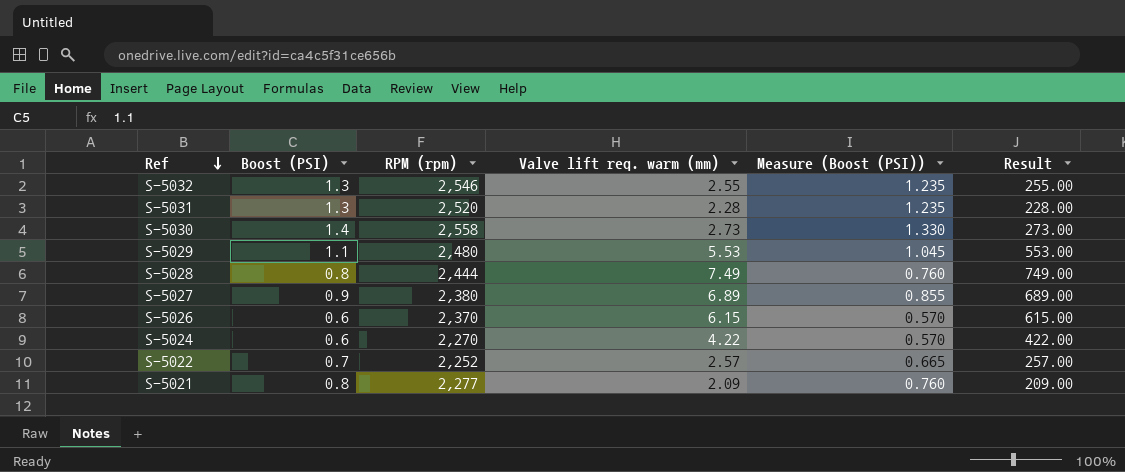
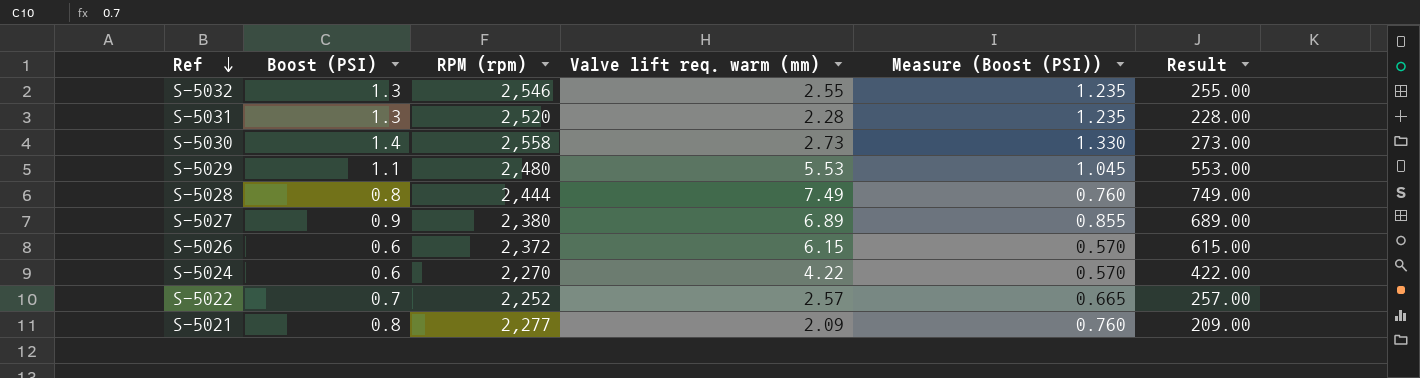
S-5026 | RPM (rpm): 2,370 -> 2,372

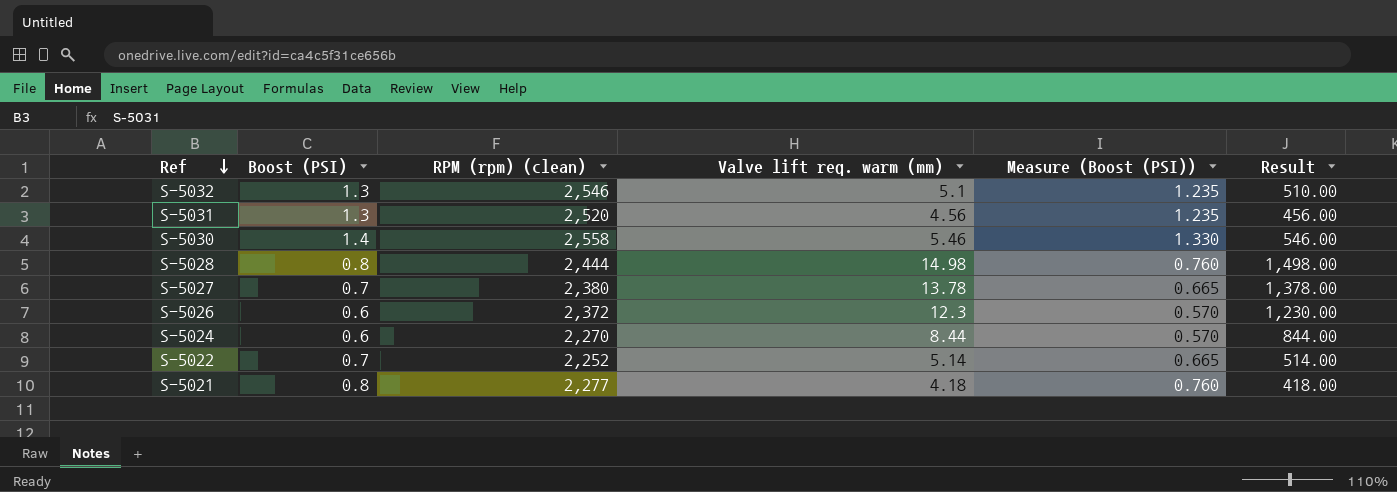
column name: RPM (rpm) -> RPM (rpm) (clean)
row S-5029: 1.1 | 2,480 | 5.53 | 1.045 | 553.00 -> none
S-5032 | Valve lift req. warm (mm): 2.55 -> 5.1
S-5032 | Result: 255.00 -> 510.00
S-5031 | Valve lift req. warm (mm): 2.28 -> 4.56
S-5031 | Result: 228.00 -> 456.00
S-5030 | Valve lift req. warm (mm): 2.73 -> 5.46
S-5030 | Result: 273.00 -> 546.00
S-5028 | Valve lift req. warm (mm): 7.49 -> 14.98
S-5028 | Result: 749.00 -> 1,498.00
S-5027 | Boost (PSI): 0.9 -> 0.7
S-5027 | Valve lift req. warm (mm): 6.89 -> 13.78
S-5027 | Measure (Boost (PSI)): 0.855 -> 0.665
S-5027 | Result: 689.00 -> 1,378.00
S-5026 | Valve lift req. warm (mm): 6.15 -> 12.3
S-5026 | Result: 615.00 -> 1,230.00
S-5024 | Valve lift req. warm (mm): 4.22 -> 8.44
S-5024 | Result: 422.00 -> 844.00
S-5022 | Valve lift req. warm (mm): 2.57 -> 5.14
S-5022 | Result: 257.00 -> 514.00
S-5021 | Valve lift req. warm (mm): 2.09 -> 4.18
S-5021 | Result: 209.00 -> 418.00

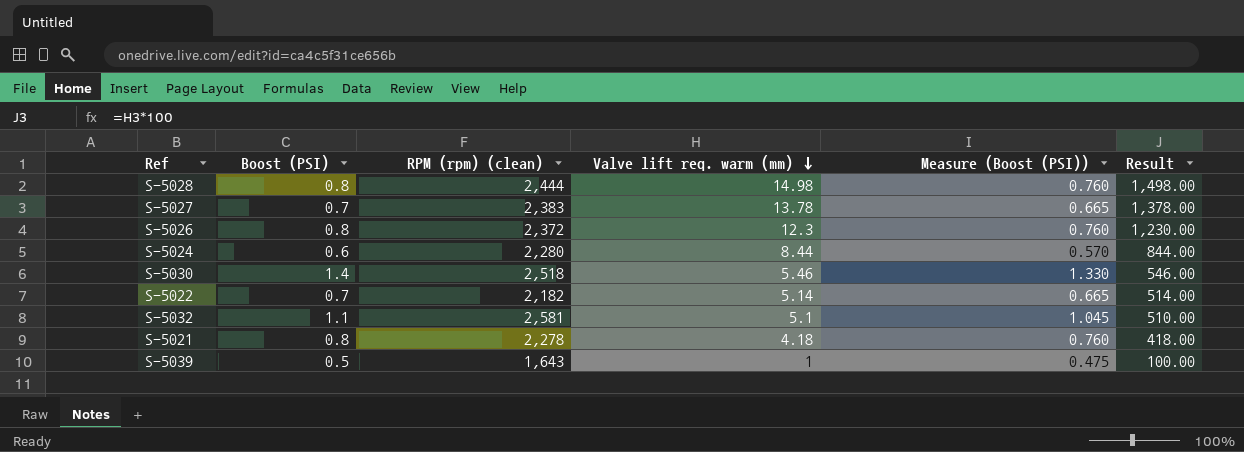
row order: Ref descending -> Valve lift req. warm (mm) descending
row S-5031: 1.3 | 2,520 | 4.56 | 1.235 | 456.00 -> none
S-5027 | RPM (rpm) (clean): 2,380 -> 2,383
S-5026 | Boost (PSI): 0.6 -> 0.8
S-5026 | Measure (Boost (PSI)): 0.570 -> 0.760
S-5024 | RPM (rpm) (clean): 2,270 -> 2,280
S-5030 | RPM (rpm) (clean): 2,558 -> 2,518
S-5022 | RPM (rpm) (clean): 2,252 -> 2,182
S-5032 | Boost (PSI): 1.3 -> 1.1
S-5032 | RPM (rpm) (clean): 2,546 -> 2,581
S-5032 | Measure (Boost (PSI)): 1.235 -> 1.045
S-5021 | RPM (rpm) (clean): 2,277 -> 2,278
row S-5039: none -> 0.5 | 1,643 | 1 | 0.475 | 100.00

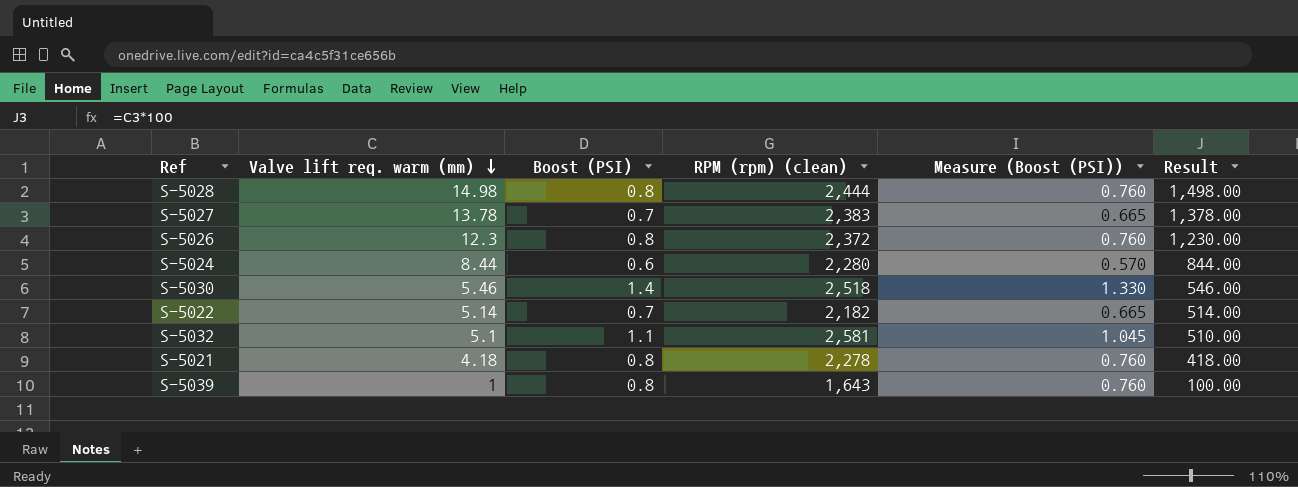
column Valve lift req. warm (mm) | position: 4 -> 2
S-5039 | Boost (PSI): 0.5 -> 0.8
S-5039 | Measure (Boost (PSI)): 0.475 -> 0.760

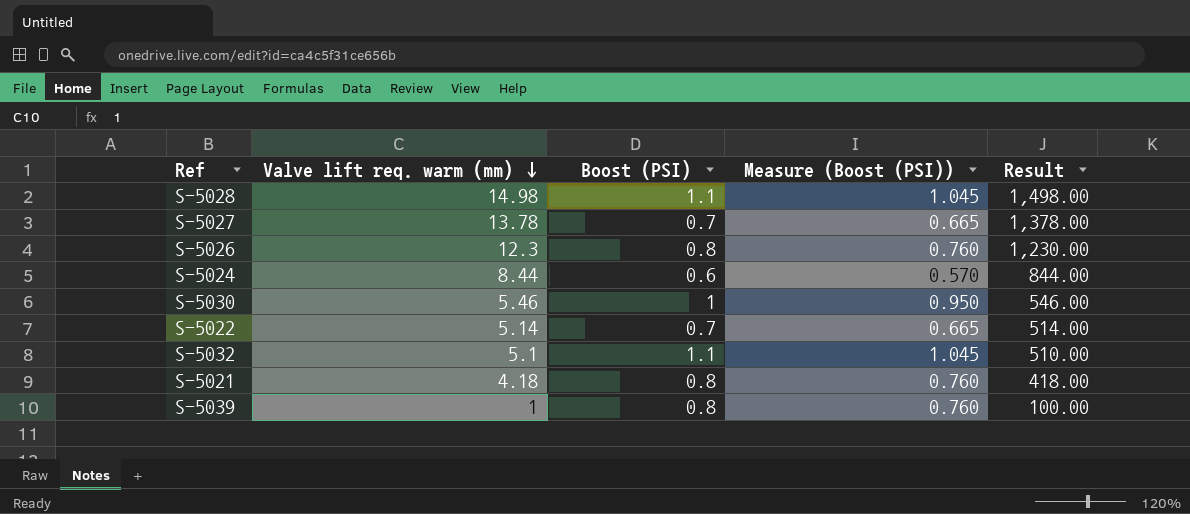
column RPM (rpm) (clean) | position: 4 -> none
S-5028 | Boost (PSI): 0.8 -> 1.1
S-5028 | Measure (Boost (PSI)): 0.760 -> 1.045
S-5030 | Boost (PSI): 1.4 -> 1
S-5030 | Measure (Boost (PSI)): 1.330 -> 0.950

